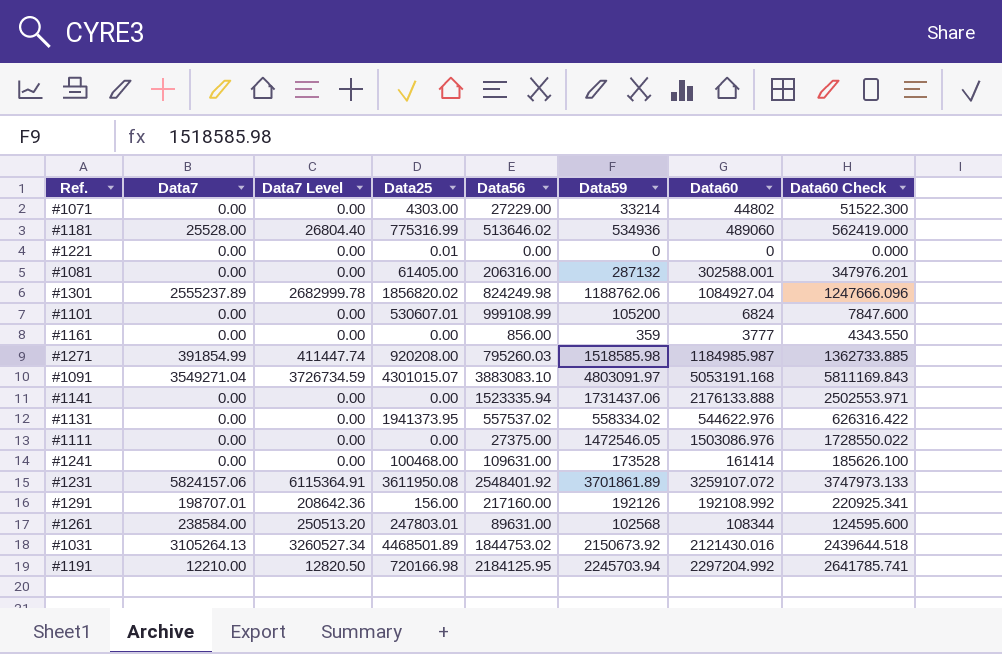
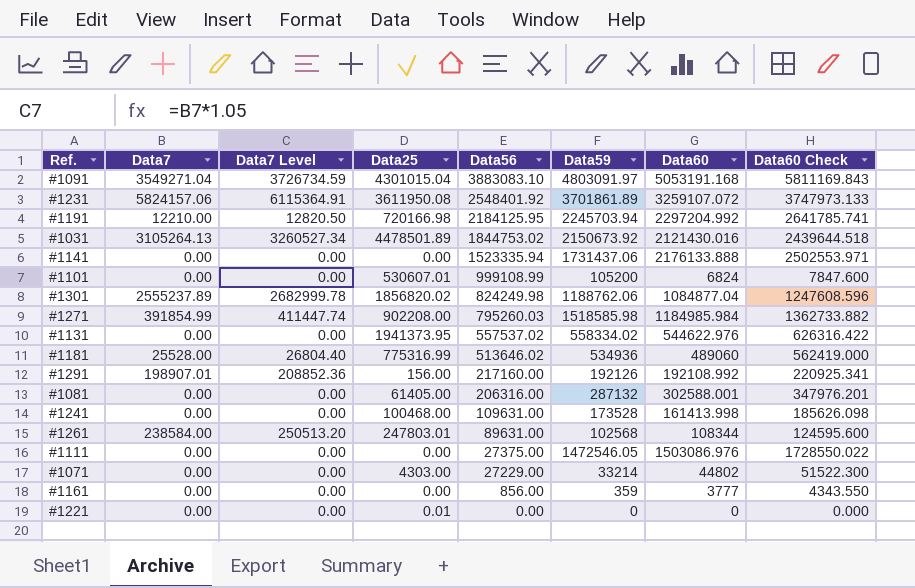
row order: none -> Data56 descending
#1091 | Data25: 4301015.07 -> 4301015.04
#1031 | Data25: 4468501.89 -> 4478501.89
#1301 | Data60: 1084927.04 -> 1084877.04
#1301 | Data60 Check: 1247666.096 -> 1247608.596
#1271 | Data25: 920208.00 -> 902208.00
#1271 | Data60: 1184985.987 -> 1184985.984
#1271 | Data60 Check: 1362733.885 -> 1362733.882
#1291 | Data7: 198707.01 -> 198907.01
#1291 | Data7 Level: 208642.36 -> 208852.36
#1241 | Data60: 161414 -> 161413.998
#1241 | Data60 Check: 185626.100 -> 185626.098

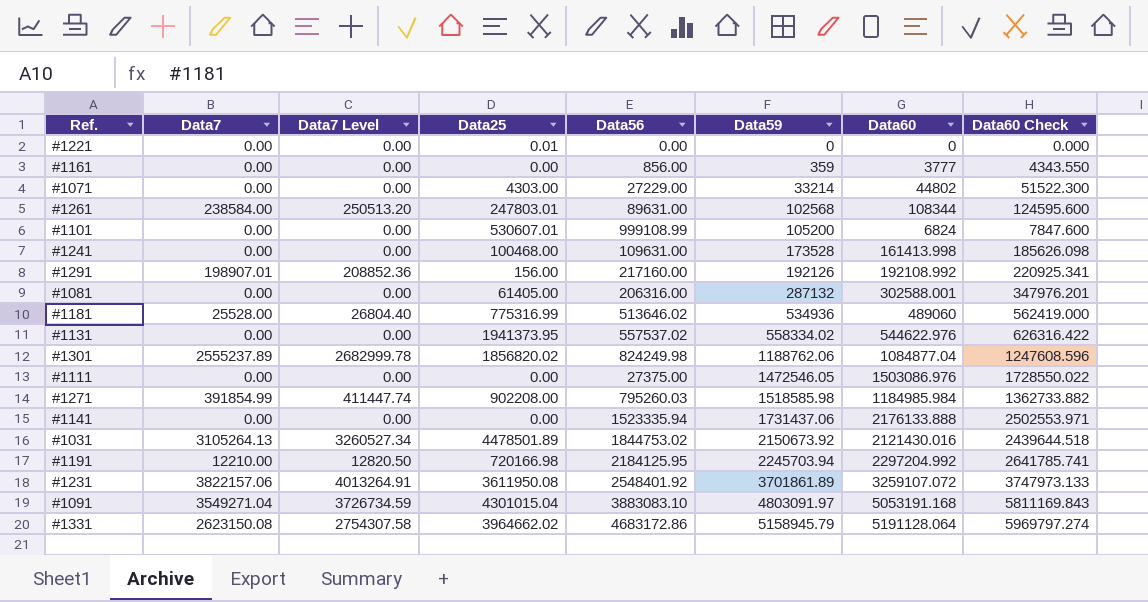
row order: Data56 descending -> Data59 ascending
#1231 | Data7: 5824157.06 -> 3822157.06
#1231 | Data7 Level: 6115364.91 -> 4013264.91
row #1331: none -> 2623150.08 | 2754307.58 | 3964662.02 | 4683172.86 | 5158945.79 | 5191128.064 | 5969797.274

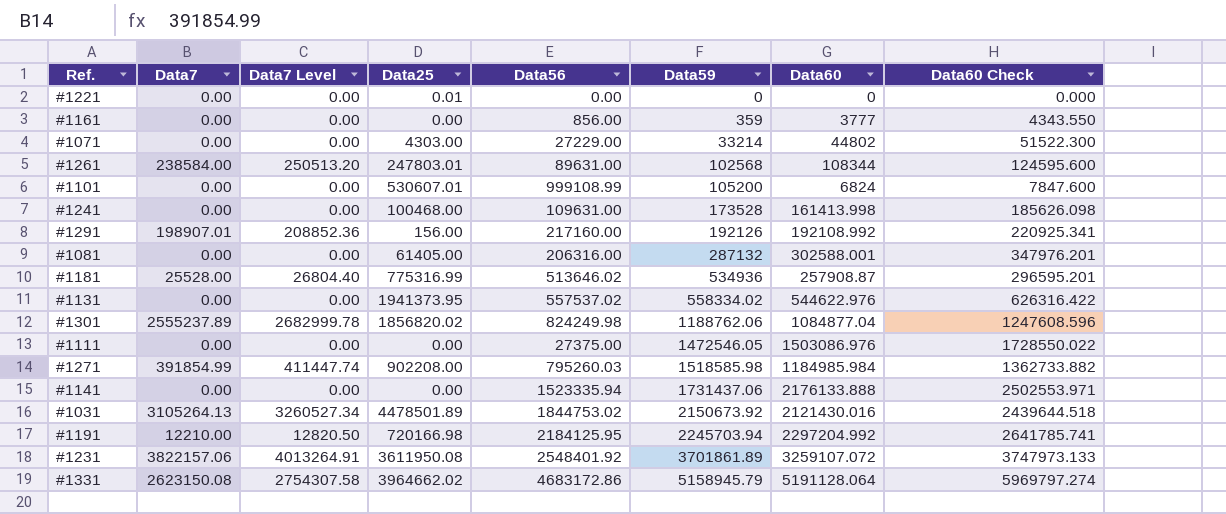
row #1091: 3549271.04 | 3726734.59 | 4301015.04 | 3883083.10 | 4803091.97 | 5053191.168 | 5811169.843 -> none
#1181 | Data60: 489060 -> 257908.87
#1181 | Data60 Check: 562419.000 -> 296595.201

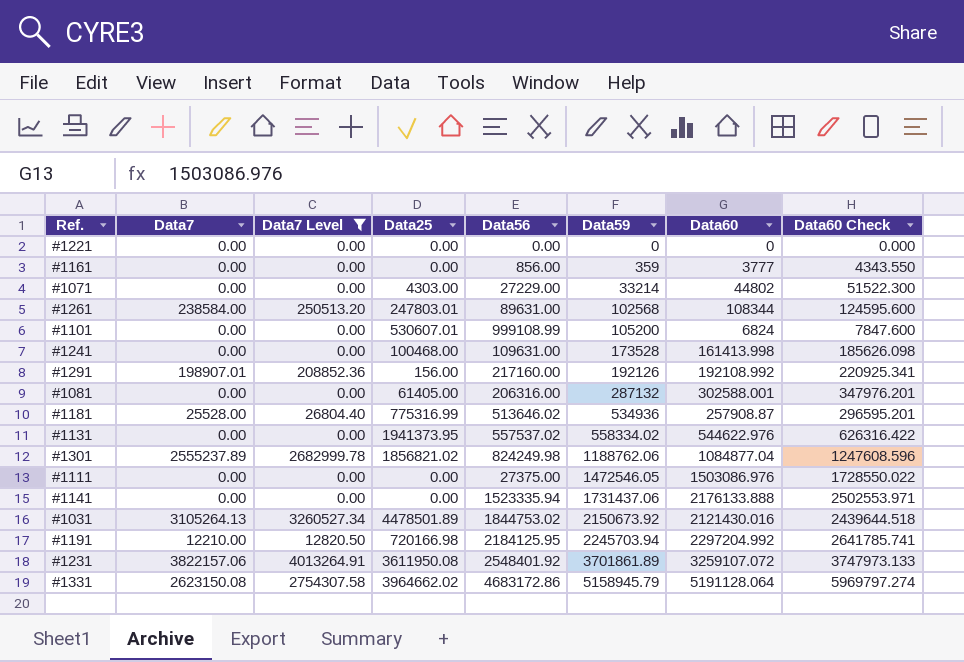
filter: none -> Data7 Level != 411447.74
#1221 | Data25: 0.01 -> 0.00
#1301 | Data25: 1856820.02 -> 1856821.02

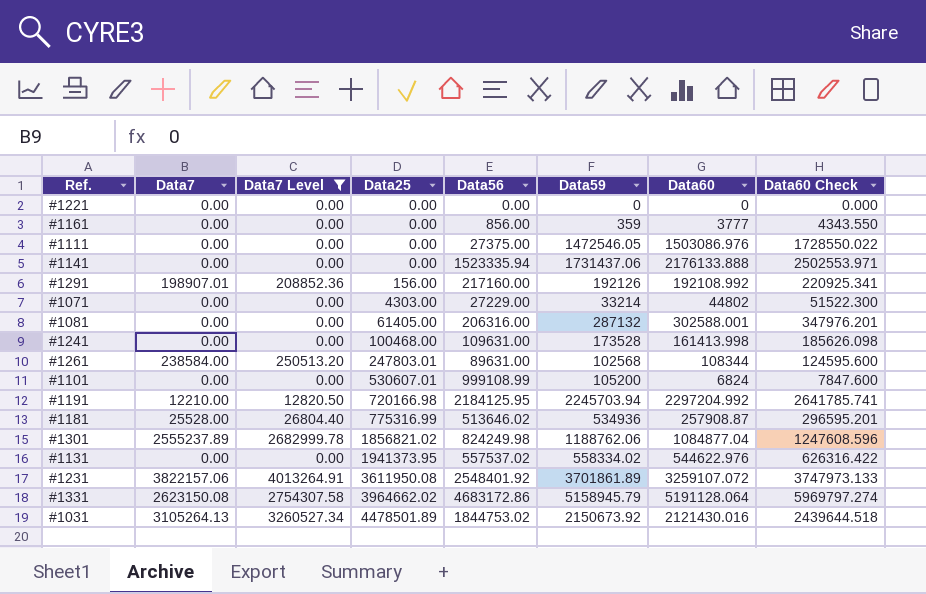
row order: Data59 ascending -> Data25 ascending

